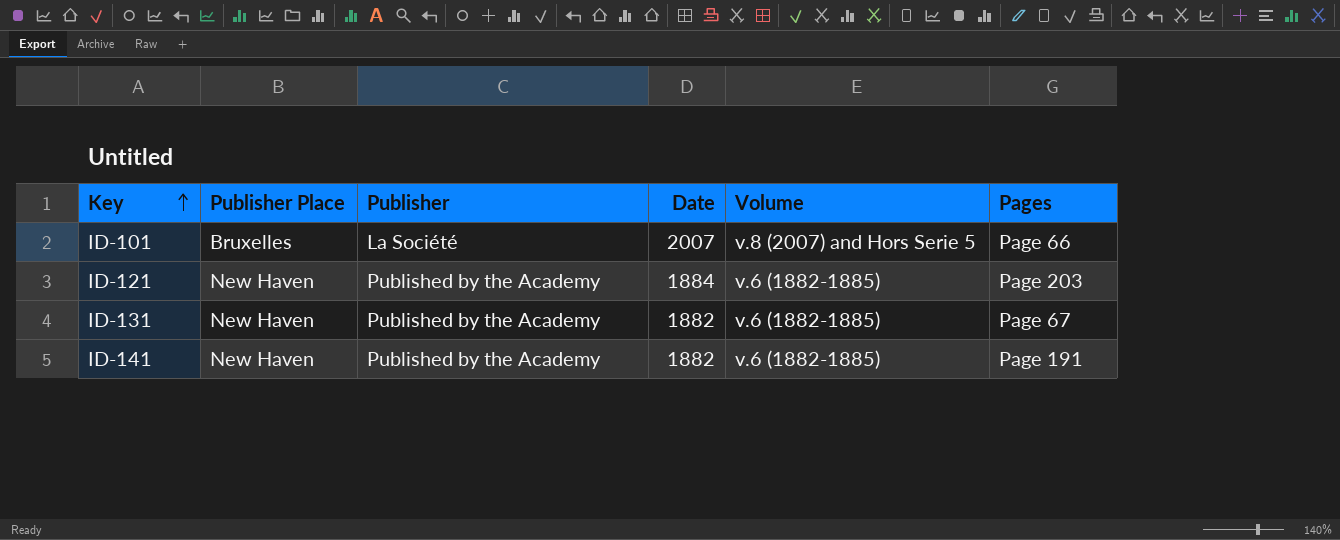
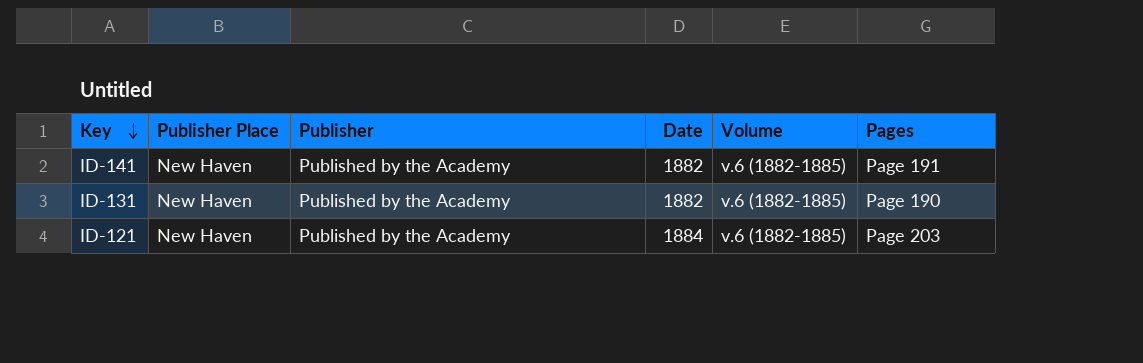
row order: Key ascending -> Key descending
row ID-101: Bruxelles | La Société | 2007 | v.8 (2007) and Hors Serie 5 | Page 66 -> none
ID-131 | Pages: Page 67 -> Page 190

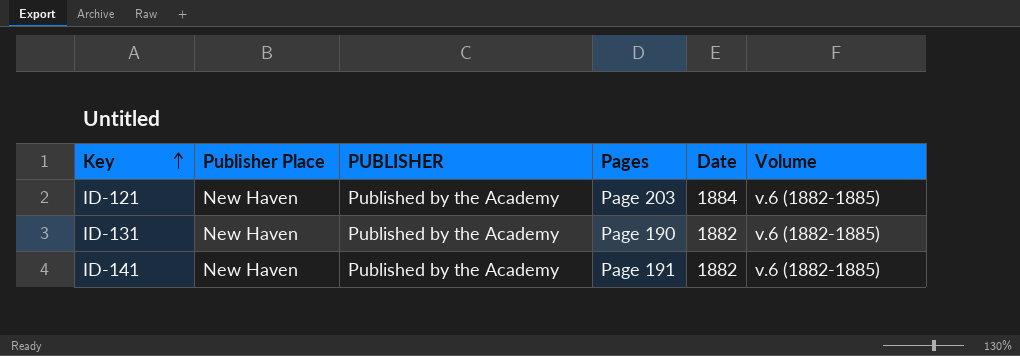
row order: Key descending -> Key ascending
column name: Publisher -> PUBLISHER
column Pages | position: 6 -> 4

